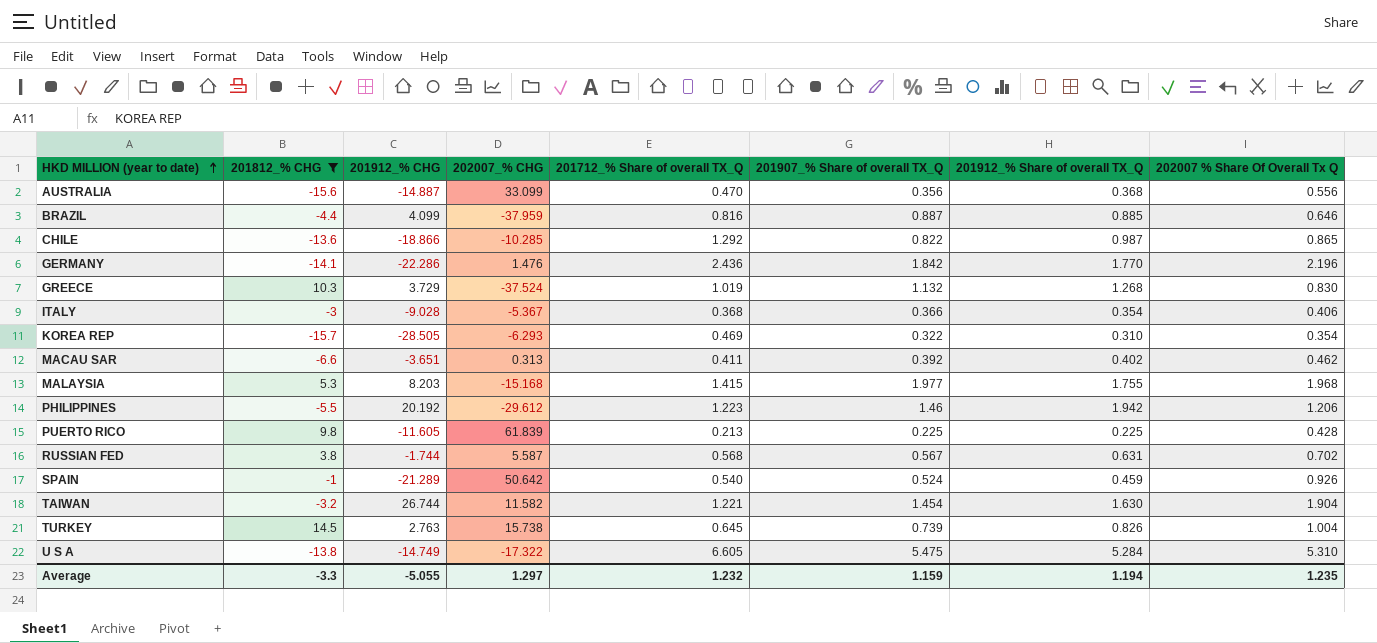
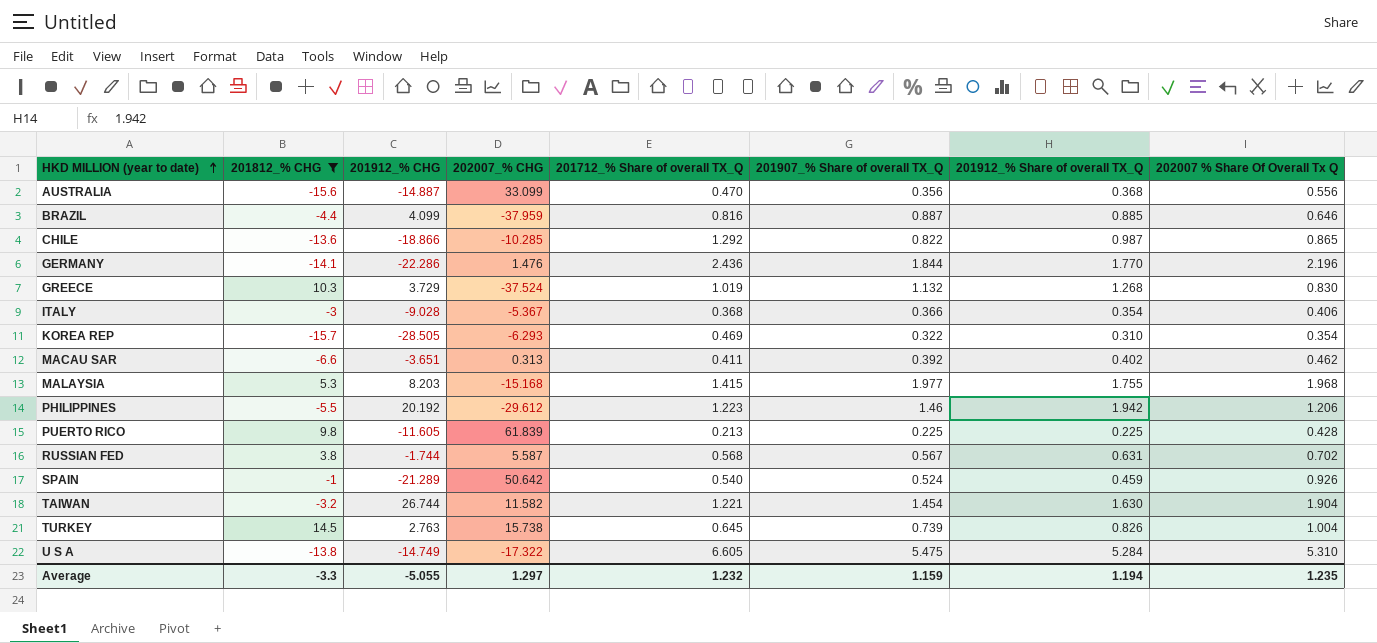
GERMANY | 201907_% Share of overall TX_Q: 1.842 -> 1.844

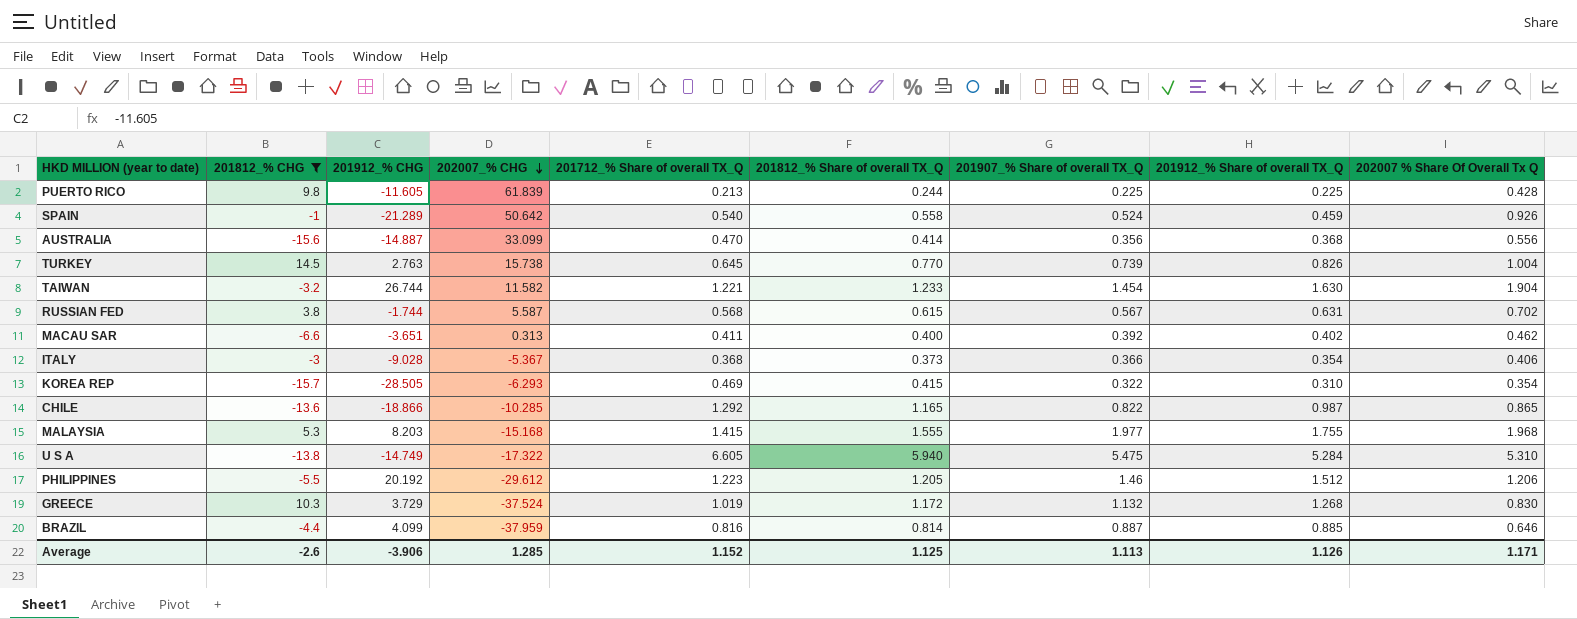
row order: HKD MILLION (year to date) ascending -> 202007_% CHG descending
column 201812_% Share of overall TX_Q | position: none -> 6
row GERMANY: -14.1 | -22.286 | 1.476 | 2.436 | 1.844 | 1.770 | 2.196 -> none
PHILIPPINES | 201912_% Share of overall TX_Q: 1.942 -> 1.512
Average | 201812_% CHG: -3.3 -> -2.6
Average | 201912_% CHG: -5.055 -> -3.906
Average | 202007_% CHG: 1.297 -> 1.285
Average | 201712_% Share of overall TX_Q: 1.232 -> 1.152
Average | 201907_% Share of overall TX_Q: 1.159 -> 1.113
Average | 201912_% Share of overall TX_Q: 1.194 -> 1.126
Average | 202007 % Share Of Overall Tx Q: 1.235 -> 1.171

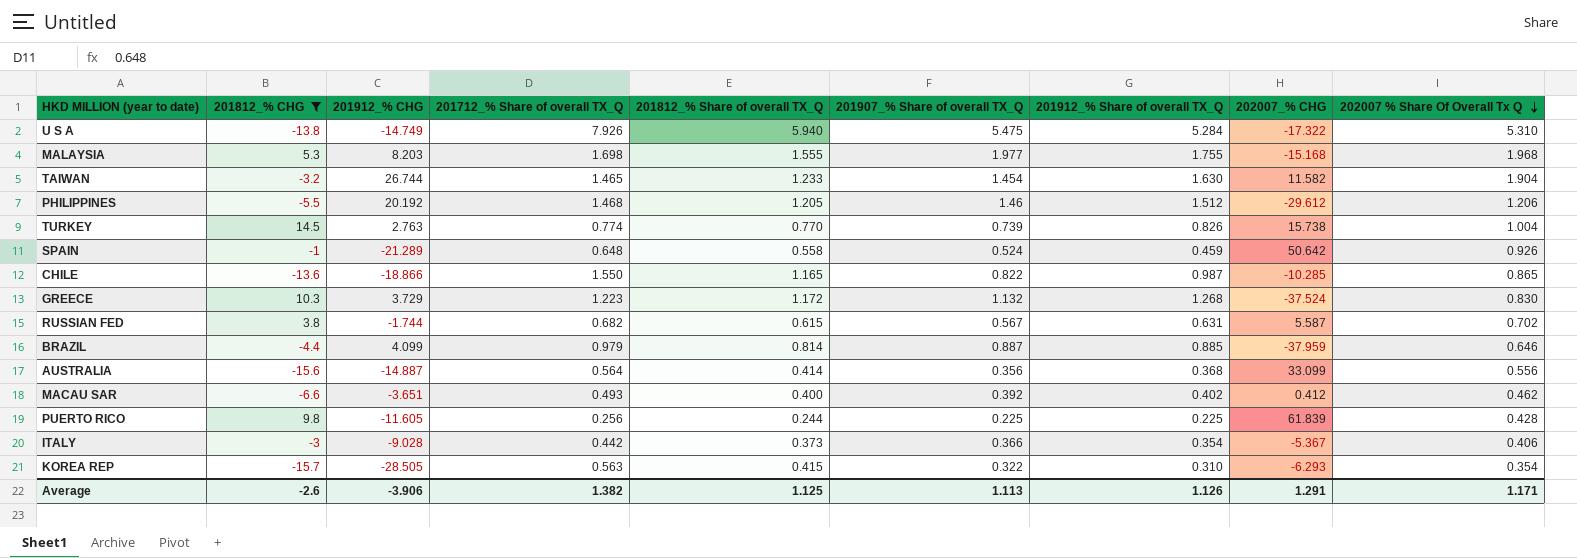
row order: 202007_% CHG descending -> 202007 % Share Of Overall Tx Q descending
column 202007_% CHG | position: 4 -> 8
U S A | 201712_% Share of overall TX_Q: 6.605 -> 7.926
MALAYSIA | 201712_% Share of overall TX_Q: 1.415 -> 1.698
TAIWAN | 201712_% Share of overall TX_Q: 1.221 -> 1.465
PHILIPPINES | 201712_% Share of overall TX_Q: 1.223 -> 1.468
TURKEY | 201712_% Share of overall TX_Q: 0.645 -> 0.774
SPAIN | 201712_% Share of overall TX_Q: 0.540 -> 0.648
CHILE | 201712_% Share of overall TX_Q: 1.292 -> 1.550
GREECE | 201712_% Share of overall TX_Q: 1.019 -> 1.223
RUSSIAN FED | 201712_% Share of overall TX_Q: 0.568 -> 0.682
BRAZIL | 201712_% Share of overall TX_Q: 0.816 -> 0.979
AUSTRALIA | 201712_% Share of overall TX_Q: 0.470 -> 0.564
MACAU SAR | 201712_% Share of overall TX_Q: 0.411 -> 0.493
MACAU SAR | 202007_% CHG: 0.313 -> 0.412
PUERTO RICO | 201712_% Share of overall TX_Q: 0.213 -> 0.256
ITALY | 201712_% Share of overall TX_Q: 0.368 -> 0.442
KOREA REP | 201712_% Share of overall TX_Q: 0.469 -> 0.563
Average | 201712_% Share of overall TX_Q: 1.152 -> 1.382
Average | 202007_% CHG: 1.285 -> 1.291

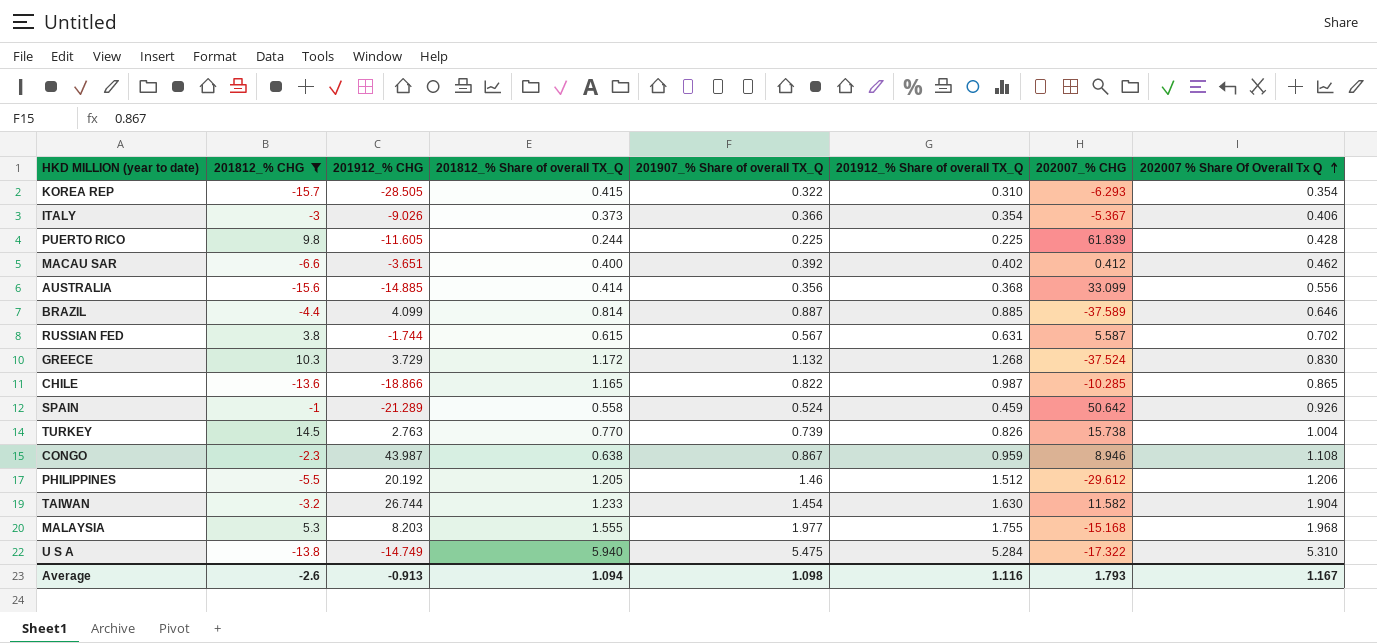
row order: 202007 % Share Of Overall Tx Q descending -> 202007 % Share Of Overall Tx Q ascending
column 201712_% Share of overall TX_Q | position: 4 -> none
ITALY | 201912_% CHG: -9.028 -> -9.026
AUSTRALIA | 201912_% CHG: -14.887 -> -14.885
BRAZIL | 202007_% CHG: -37.959 -> -37.589
row CONGO: none -> -2.3 | 43.987 | 0.638 | 0.867 | 0.959 | 8.946 | 1.108
Average | 201912_% CHG: -3.906 -> -0.913
Average | 201812_% Share of overall TX_Q: 1.125 -> 1.094
Average | 201907_% Share of overall TX_Q: 1.113 -> 1.098
Average | 201912_% Share of overall TX_Q: 1.126 -> 1.116
Average | 202007_% CHG: 1.291 -> 1.793
Average | 202007 % Share Of Overall Tx Q: 1.171 -> 1.167

